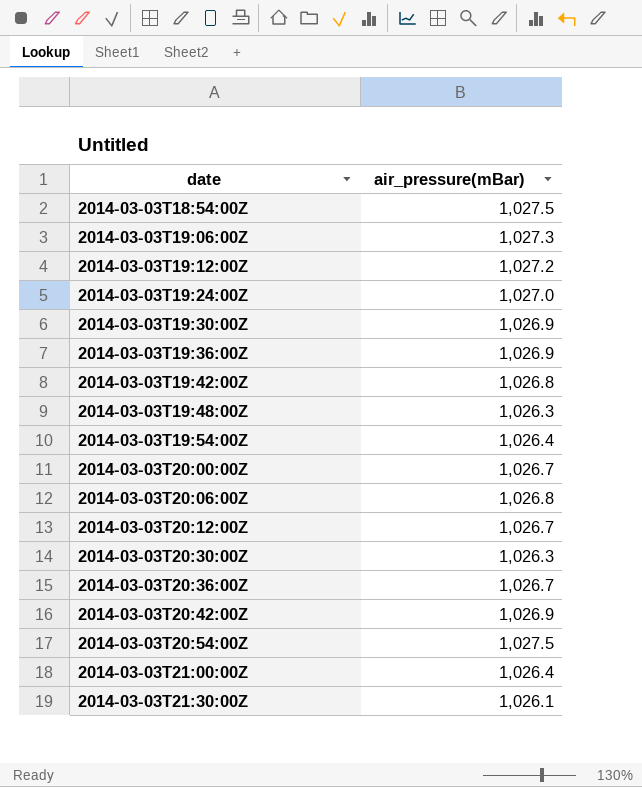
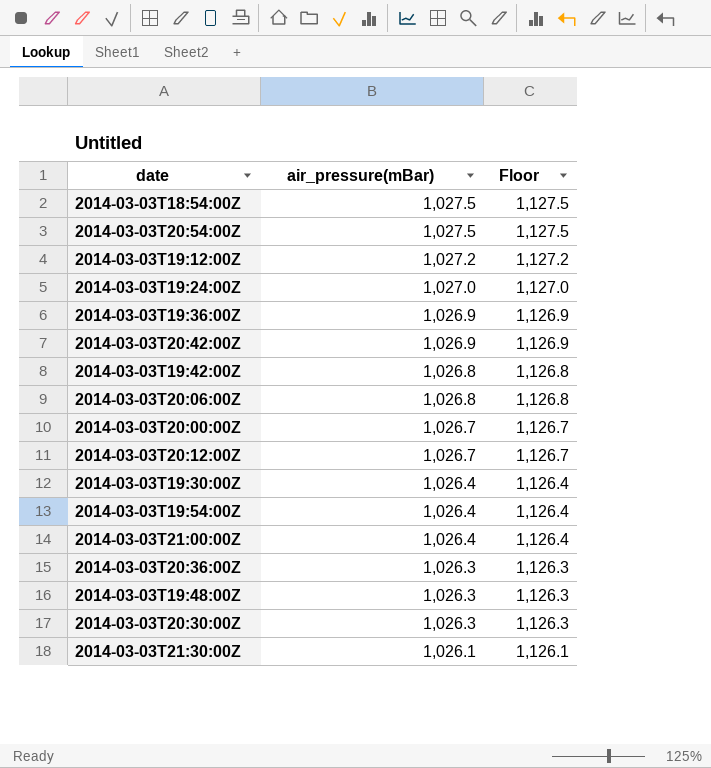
row order: date ascending -> air_pressure(mBar) descending
column Floor | formula: none -> [air_pressure(mBar)] + 100
row 2014-03-03T19:06:00Z: 1,027.3 -> none
2014-03-03T19:30:00Z | air_pressure(mBar): 1,026.9 -> 1,026.4
2014-03-03T20:36:00Z | air_pressure(mBar): 1,026.7 -> 1,026.3

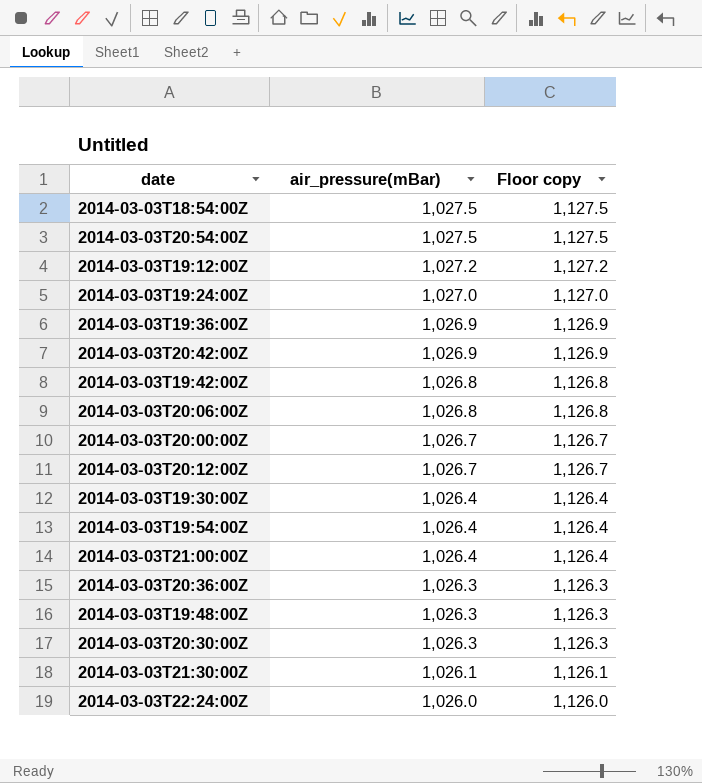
column name: Floor -> Floor copy
row 2014-03-03T22:24:00Z: none -> 1,026.0 | 1,126.0

